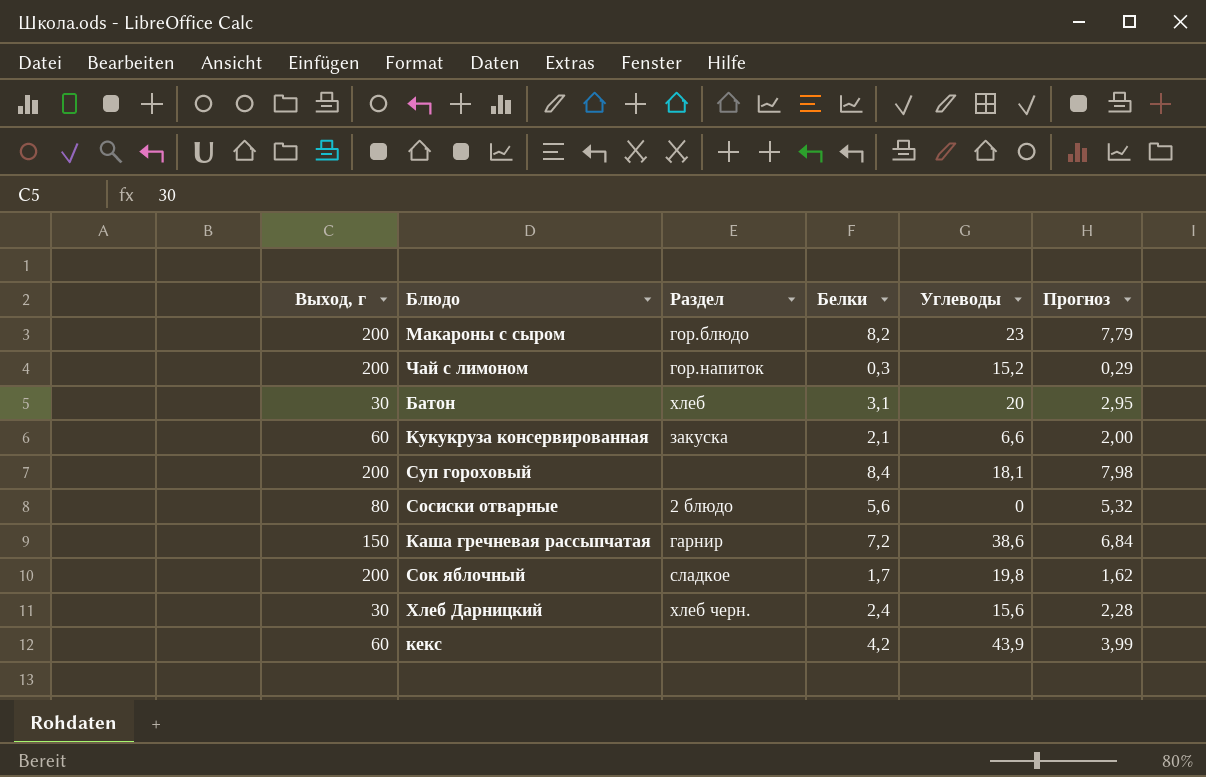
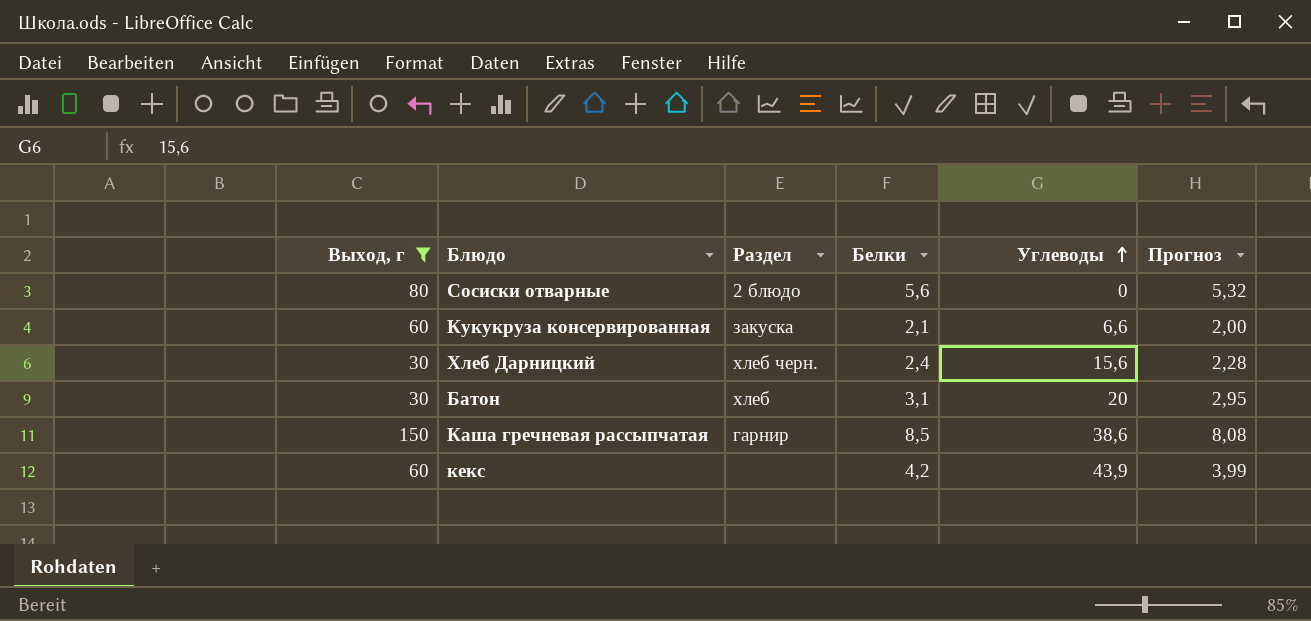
filter: none -> Выход, г != 200
row order: none -> Углеводы ascending
Каша гречневая рассыпчатая | Белки: 7,2 -> 8,5
Каша гречневая рассыпчатая | Прогноз: 6,84 -> 8,08

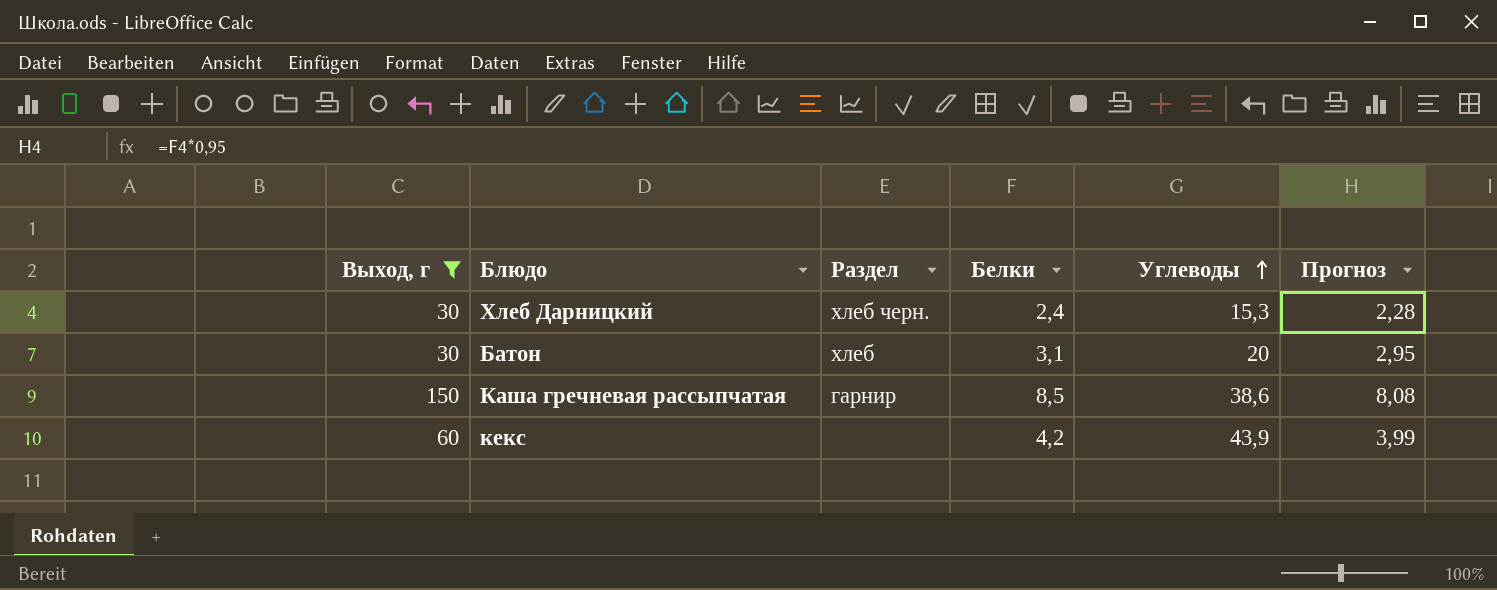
row Сосиски отварные: 80 | 2 блюдо | 5,6 | 0 | 5,32 -> none
row Кукукруза консервированная: 60 | закуска | 2,1 | 6,6 | 2,00 -> none
Хлеб Дарницкий | Углеводы: 15,6 -> 15,3

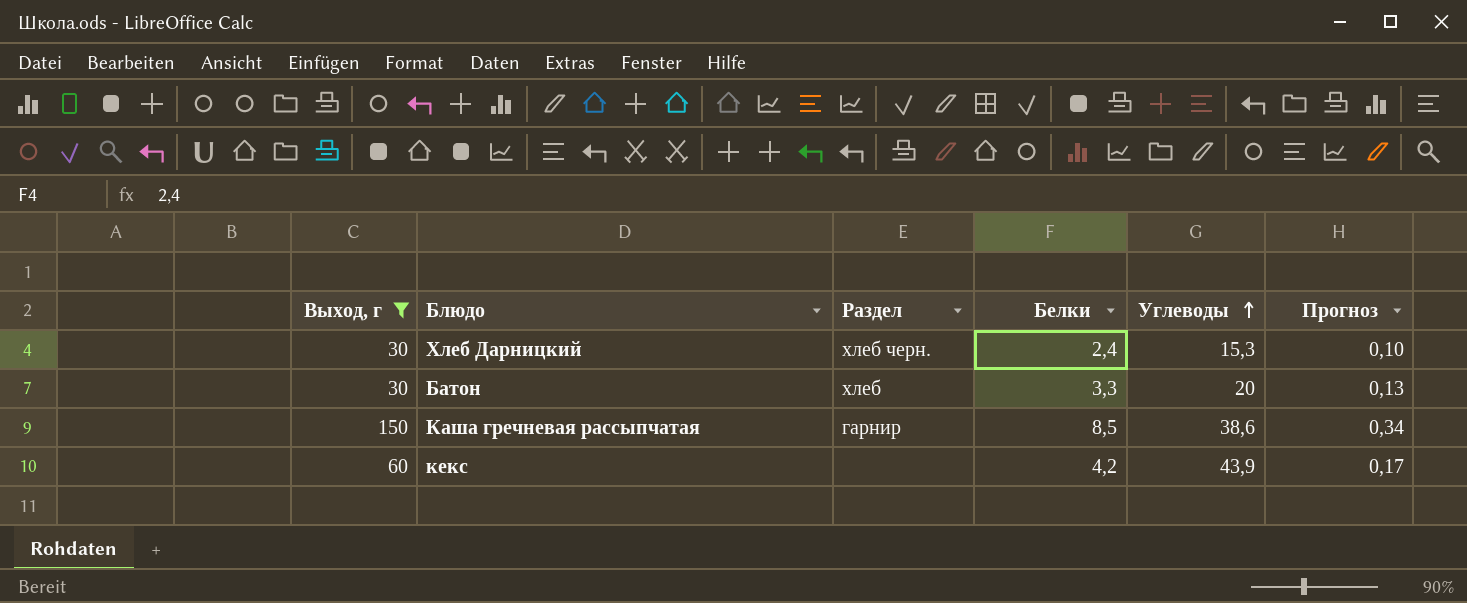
column Прогноз | formula: [Белки] * 0,95 -> [Белки] * 0,04
Батон | Белки: 3,1 -> 3,3

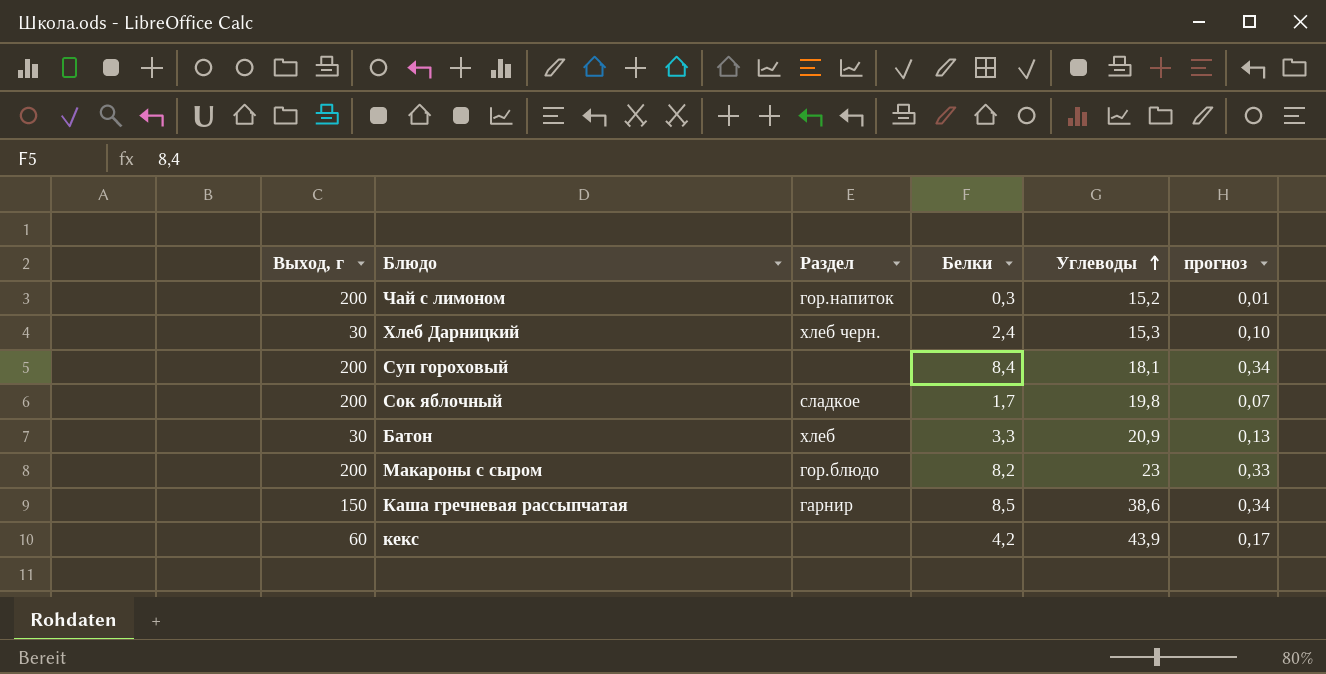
filter: Выход, г != 200 -> none
column name: Прогноз -> прогноз
Батон | Углеводы: 20 -> 20,9

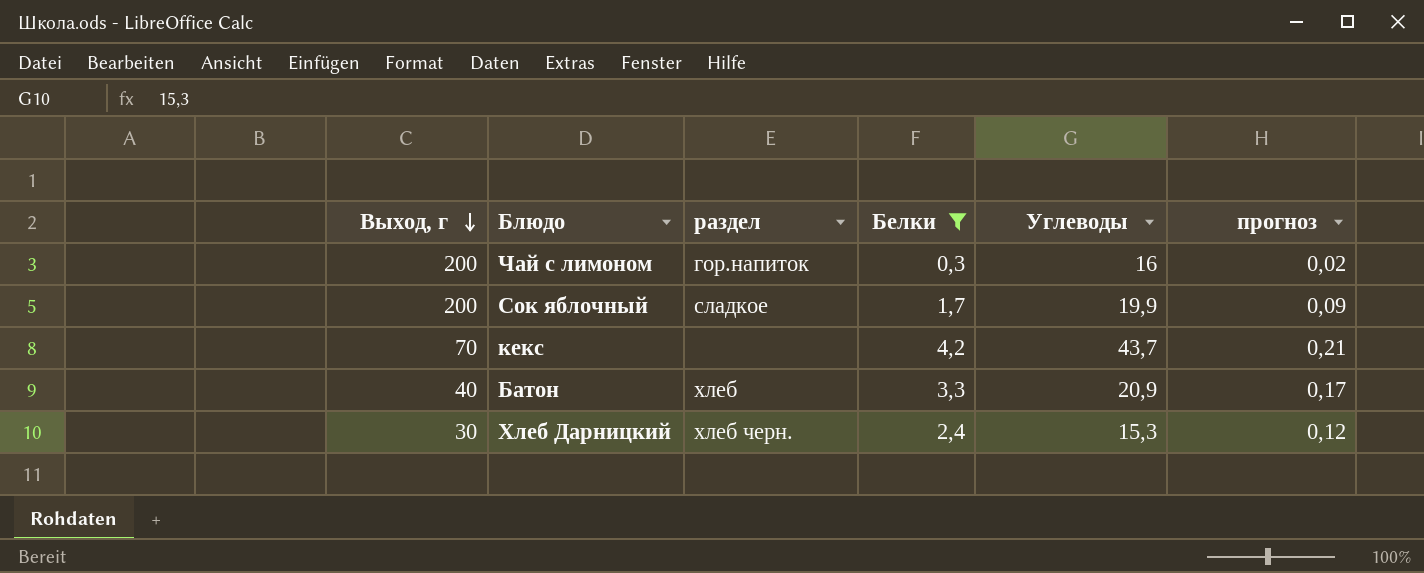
filter: none -> Белки <= 4,2
row order: Углеводы ascending -> Выход, г descending
column name: Раздел -> раздел
column прогноз | formula: [Белки] * 0,04 -> [Белки] * 0,05
Чай с лимоном | Углеводы: 15,2 -> 16
Сок яблочный | Углеводы: 19,8 -> 19,9
кекс | Выход, г: 60 -> 70
кекс | Углеводы: 43,9 -> 43,7
Батон | Выход, г: 30 -> 40

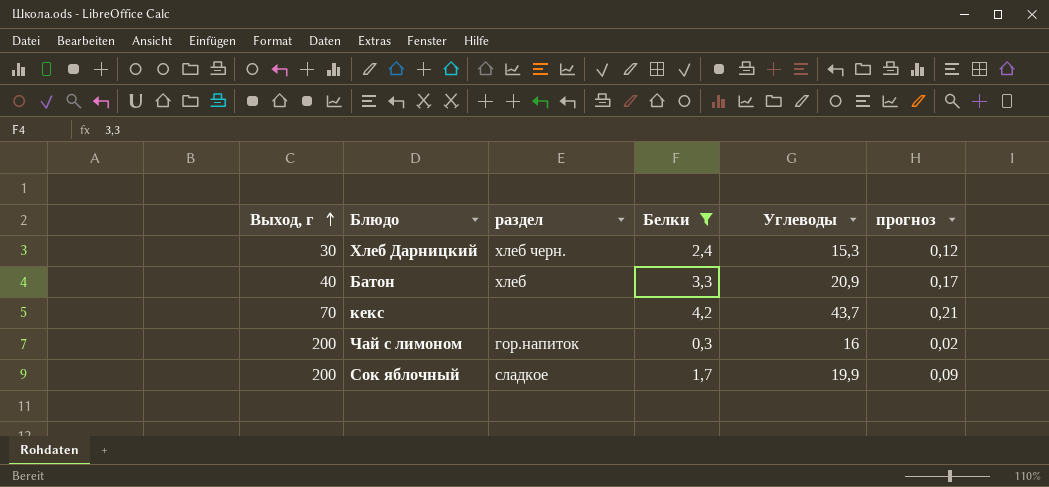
row order: Выход, г descending -> Выход, г ascending

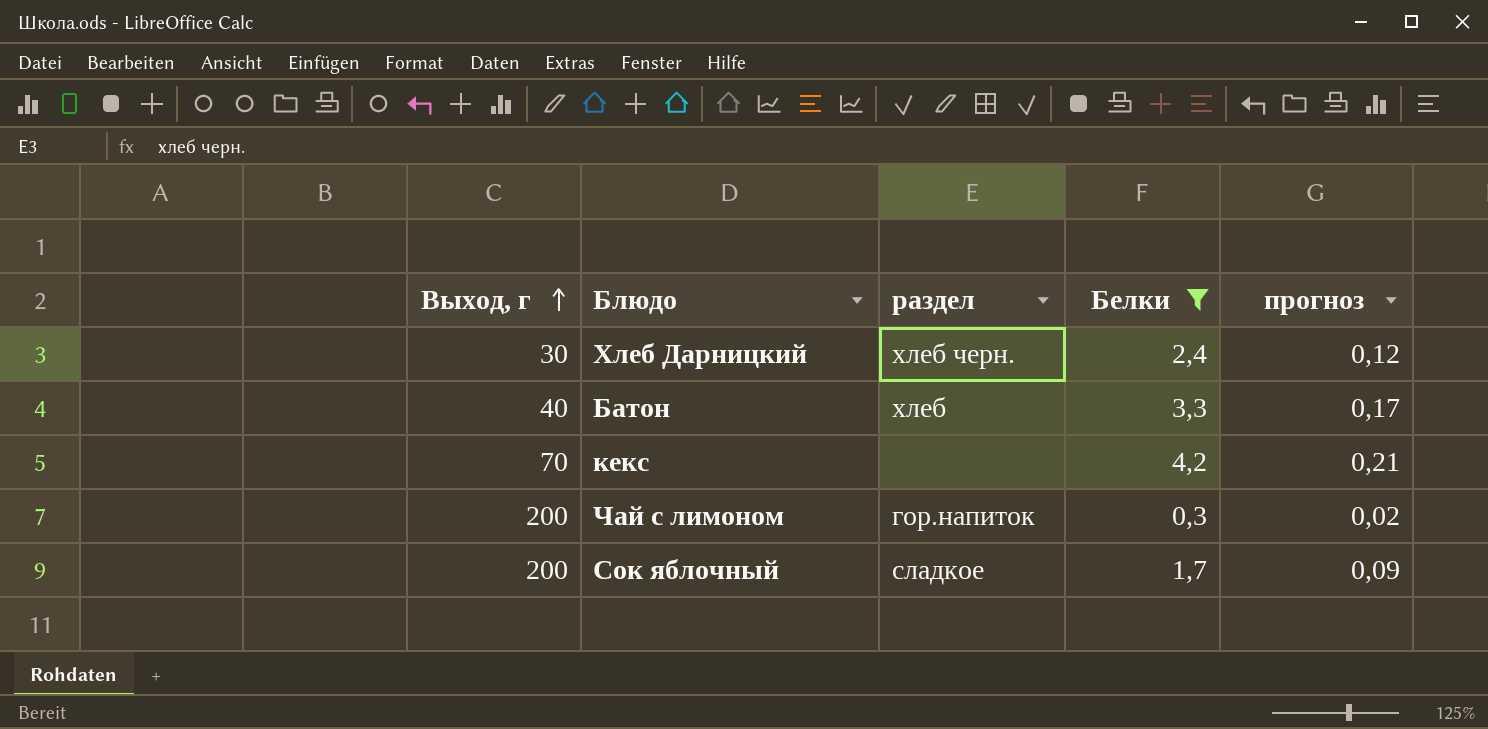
column Углеводы | position: 5 -> none

